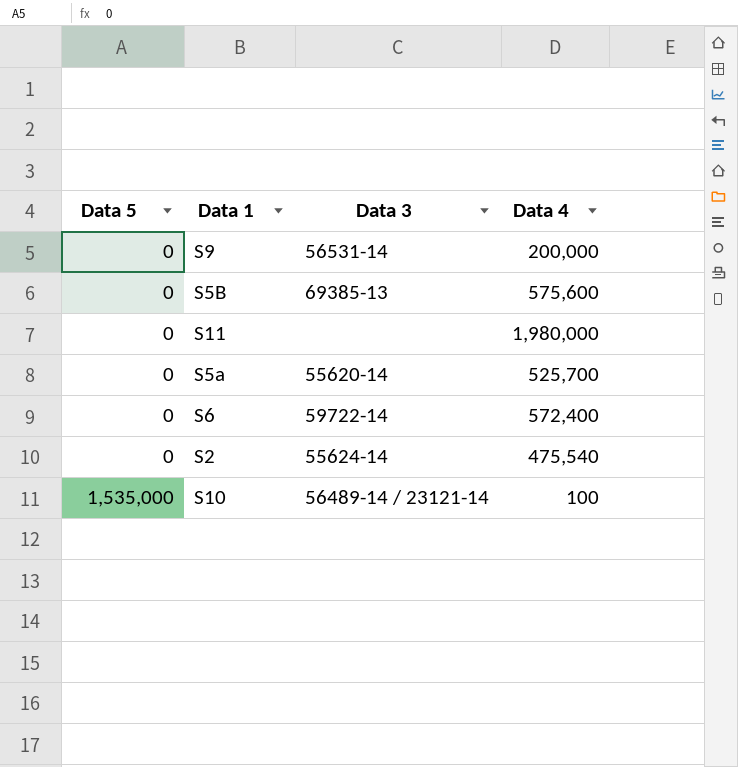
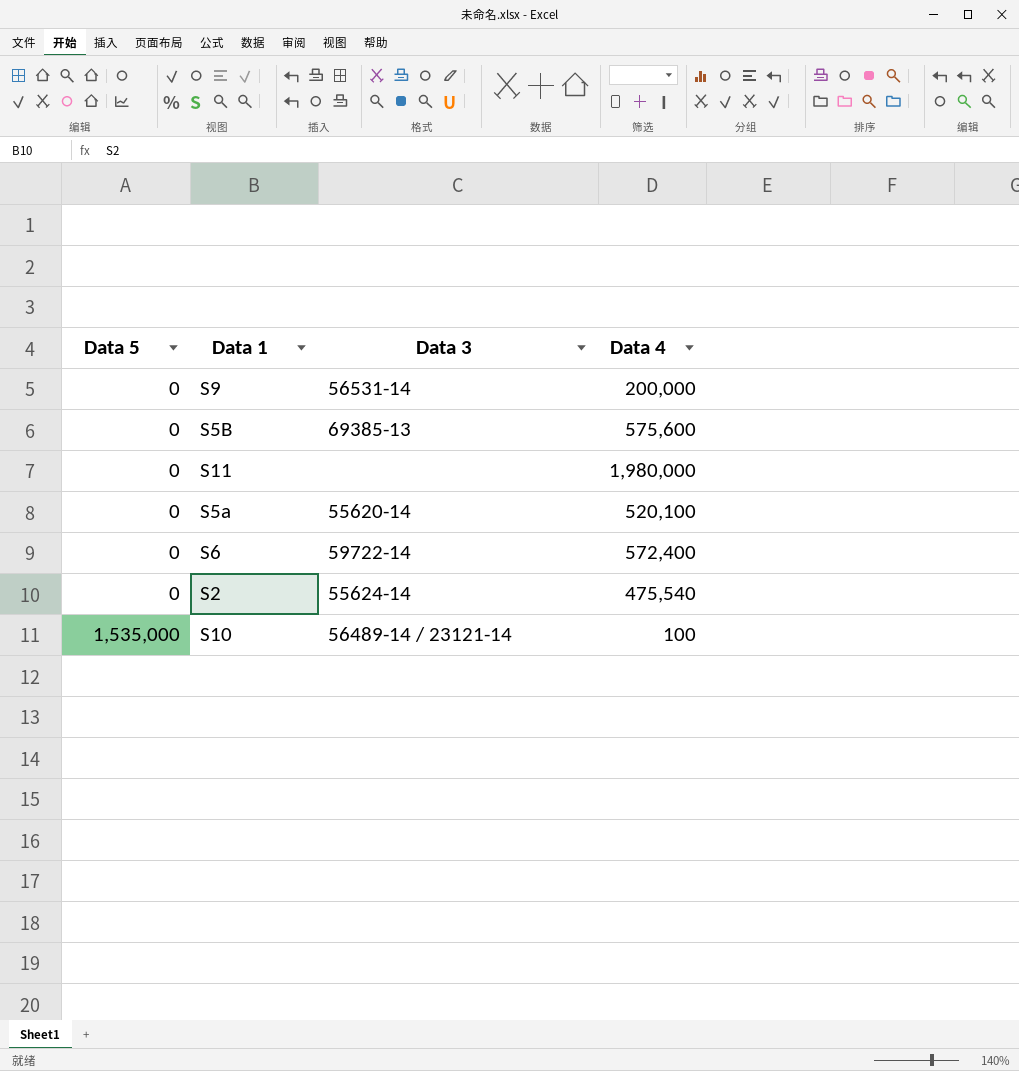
S5a | Data 4: 525,700 -> 520,100

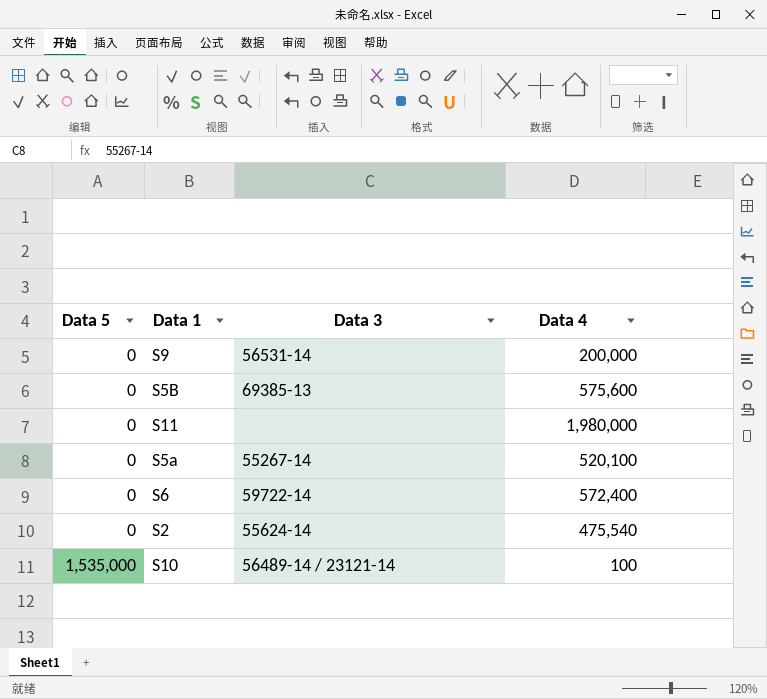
S5a | Data 3: 55620-14 -> 55267-14

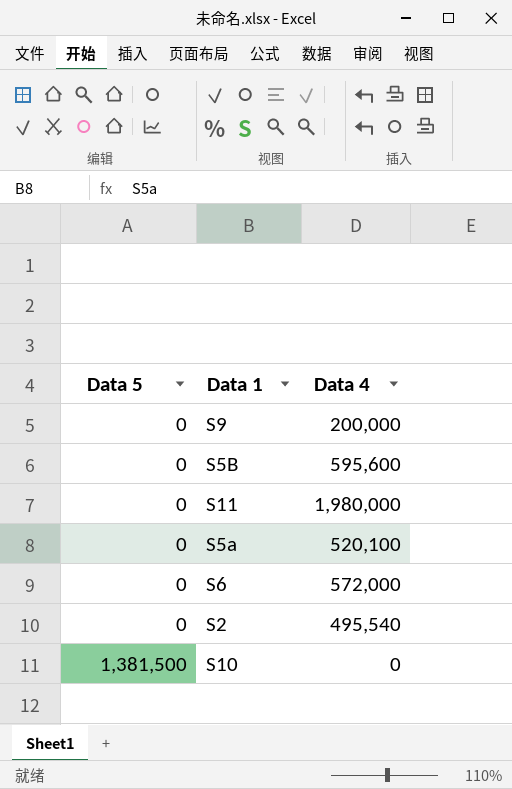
column Data 3 | position: 3 -> none
S5B | Data 4: 575,600 -> 595,600
S6 | Data 4: 572,400 -> 572,000
S2 | Data 4: 475,540 -> 495,540
S10 | Data 5: 1,535,000 -> 1,381,500
S10 | Data 4: 100 -> 0

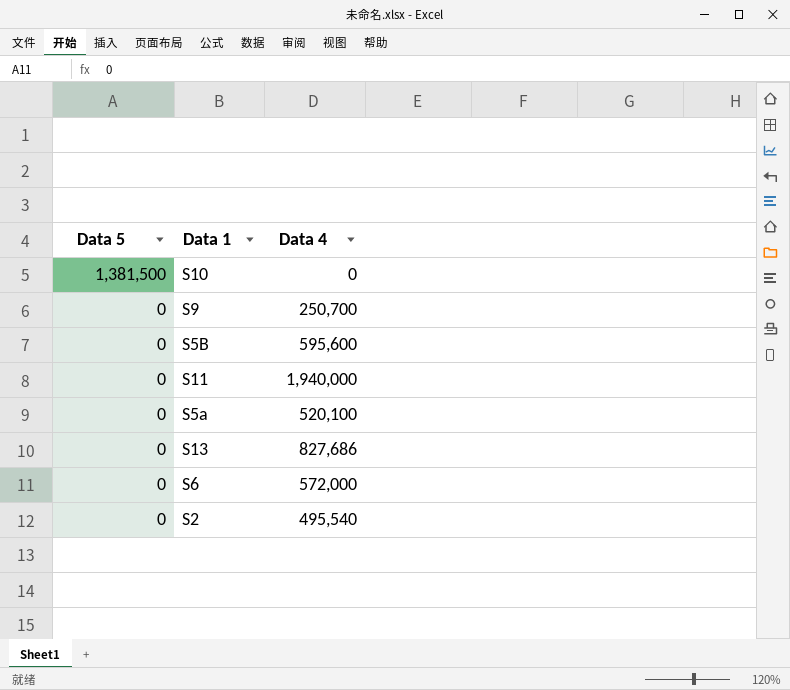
row order: Data 5 ascending -> Data 5 descending
S9 | Data 4: 200,000 -> 250,700
S11 | Data 4: 1,980,000 -> 1,940,000
row S13: none -> 0 | 827,686

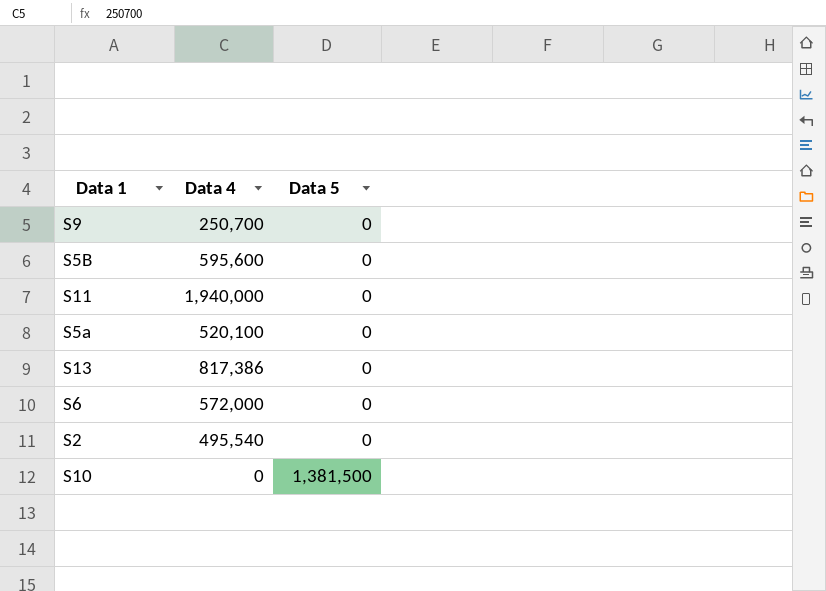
row order: Data 5 descending -> Data 5 ascending
column Data 5 | position: 1 -> 3
S13 | Data 4: 827,686 -> 817,386

